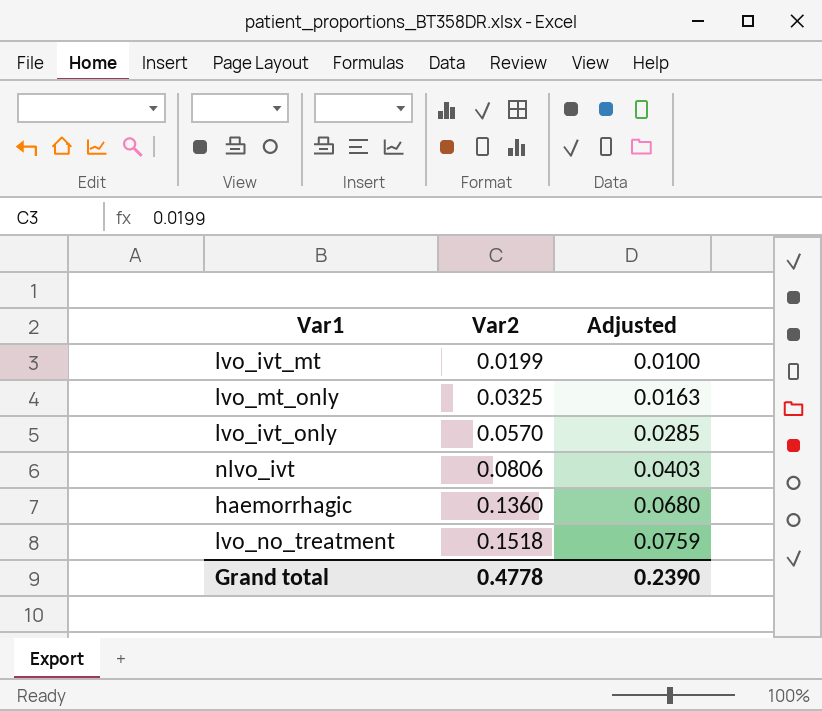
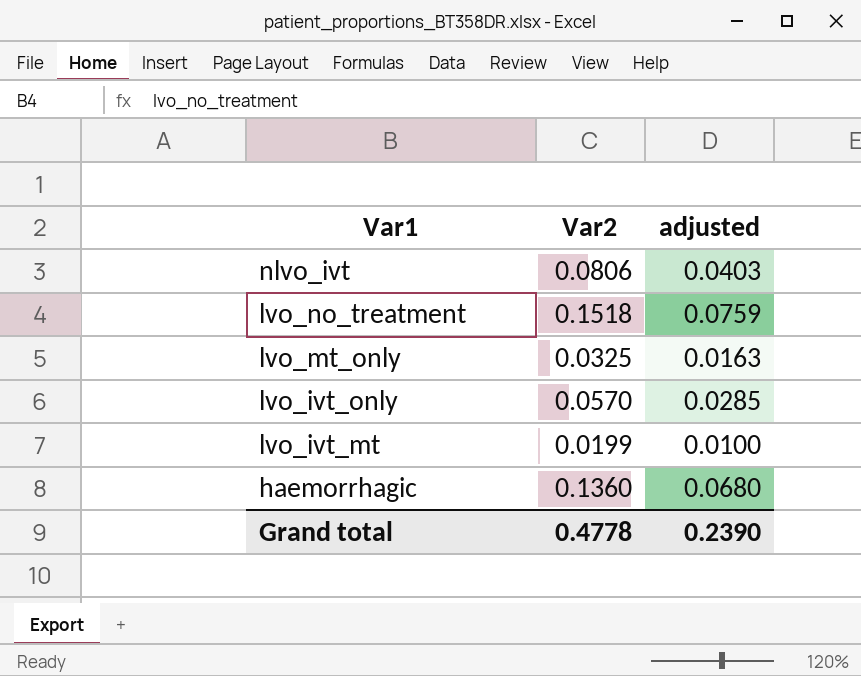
row order: Var2 ascending -> Var1 descending
column name: Adjusted -> adjusted

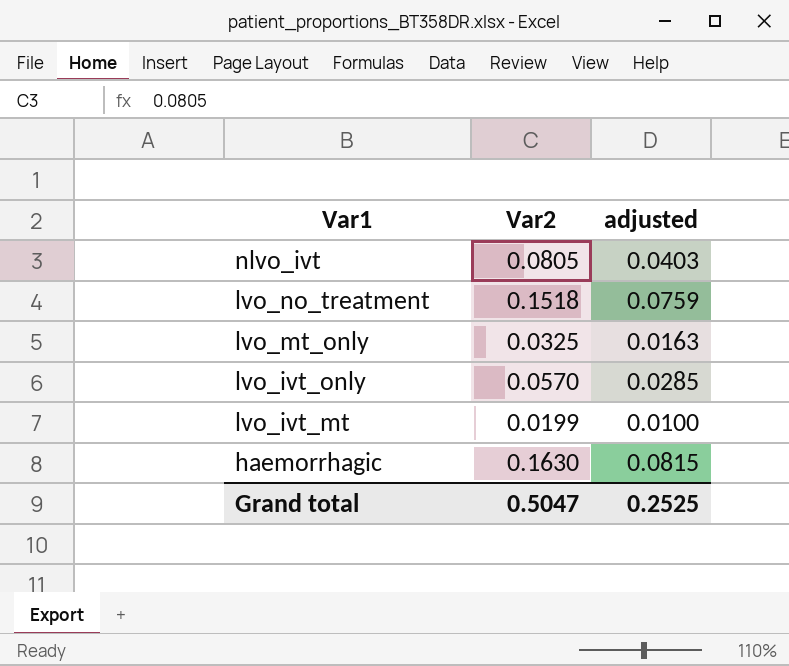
nlvo_ivt | Var2: 0.0806 -> 0.0805
haemorrhagic | Var2: 0.1360 -> 0.1630
haemorrhagic | adjusted: 0.0680 -> 0.0815
Grand total | Var2: 0.4778 -> 0.5047
Grand total | adjusted: 0.2390 -> 0.2525

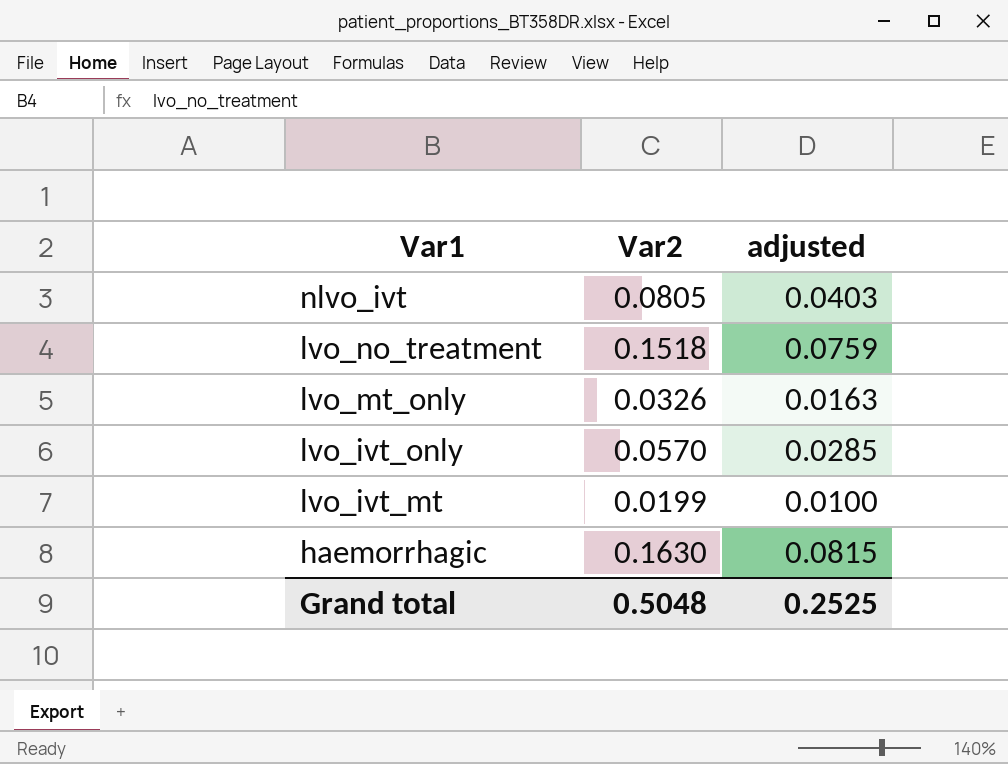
lvo_mt_only | Var2: 0.0325 -> 0.0326
Grand total | Var2: 0.5047 -> 0.5048

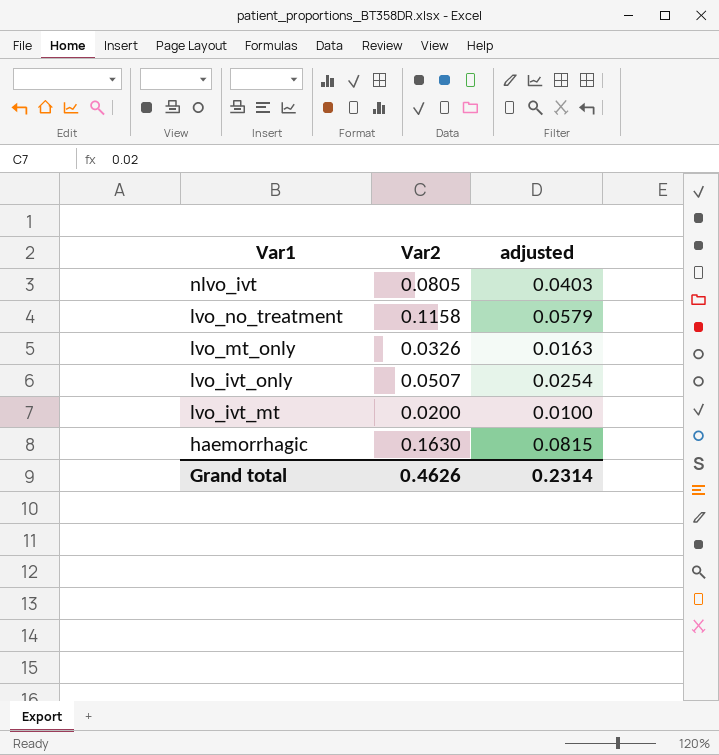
lvo_no_treatment | Var2: 0.1518 -> 0.1158
lvo_no_treatment | adjusted: 0.0759 -> 0.0579
lvo_ivt_only | Var2: 0.0570 -> 0.0507
lvo_ivt_only | adjusted: 0.0285 -> 0.0254
lvo_ivt_mt | Var2: 0.0199 -> 0.0200
Grand total | Var2: 0.5048 -> 0.4626
Grand total | adjusted: 0.2525 -> 0.2314

